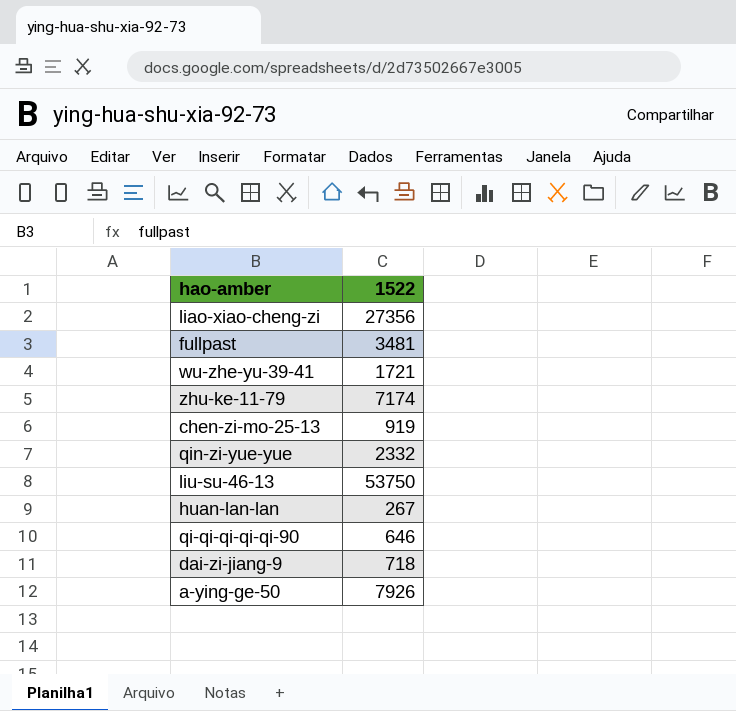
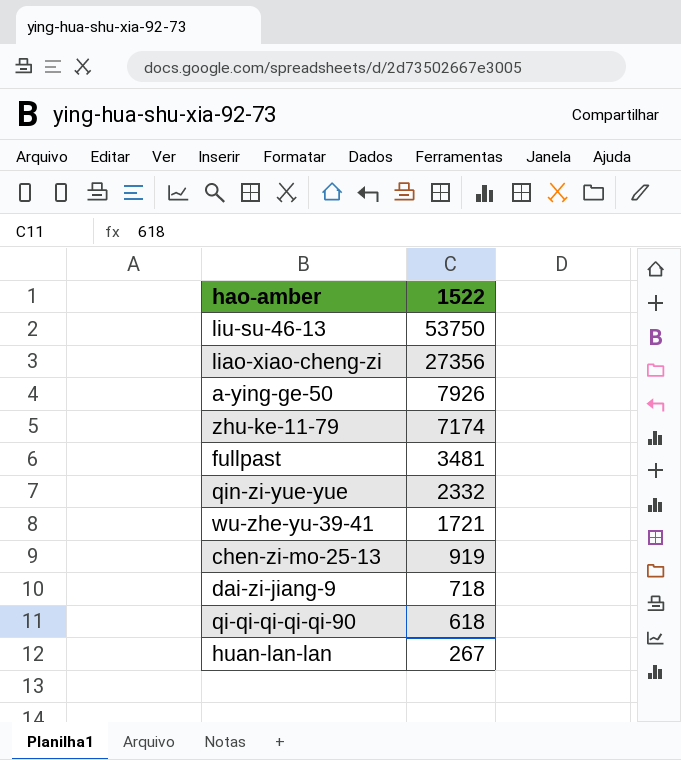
row order: none -> 1522 descending
qi-qi-qi-qi-qi-90 | 1522: 646 -> 618

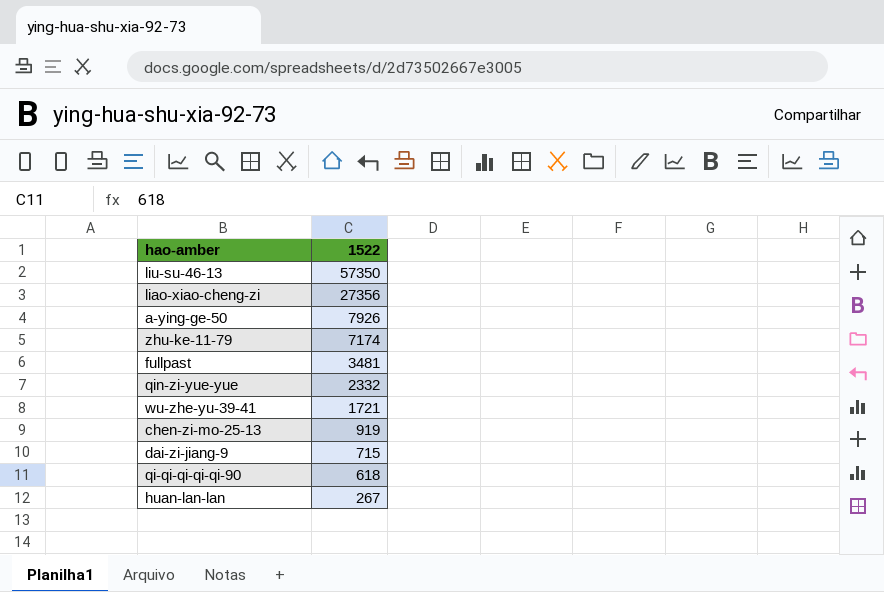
liu-su-46-13 | 1522: 53750 -> 57350
dai-zi-jiang-9 | 1522: 718 -> 715

